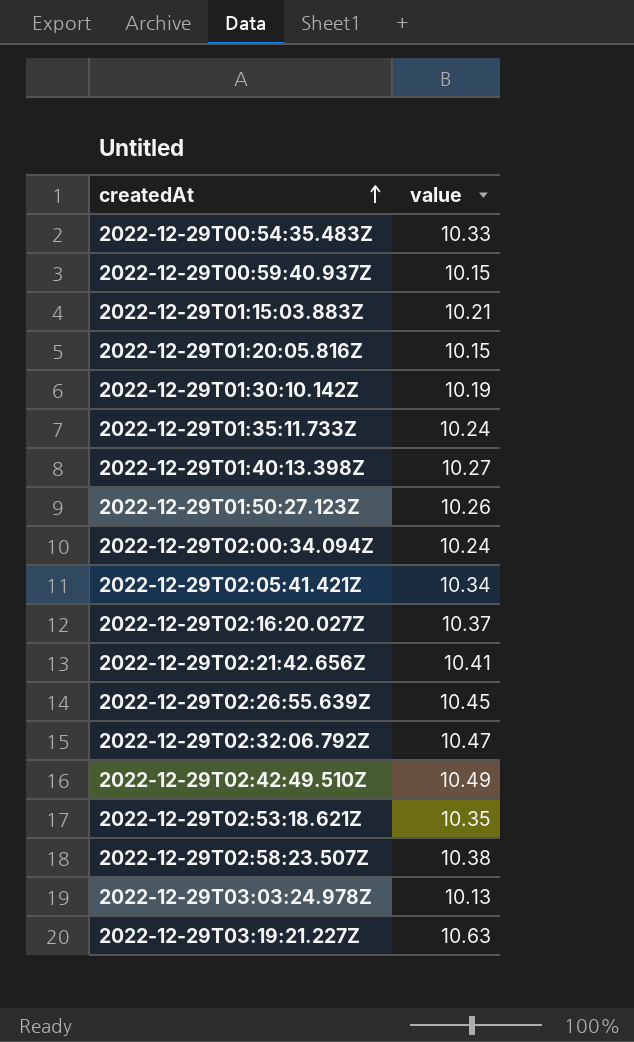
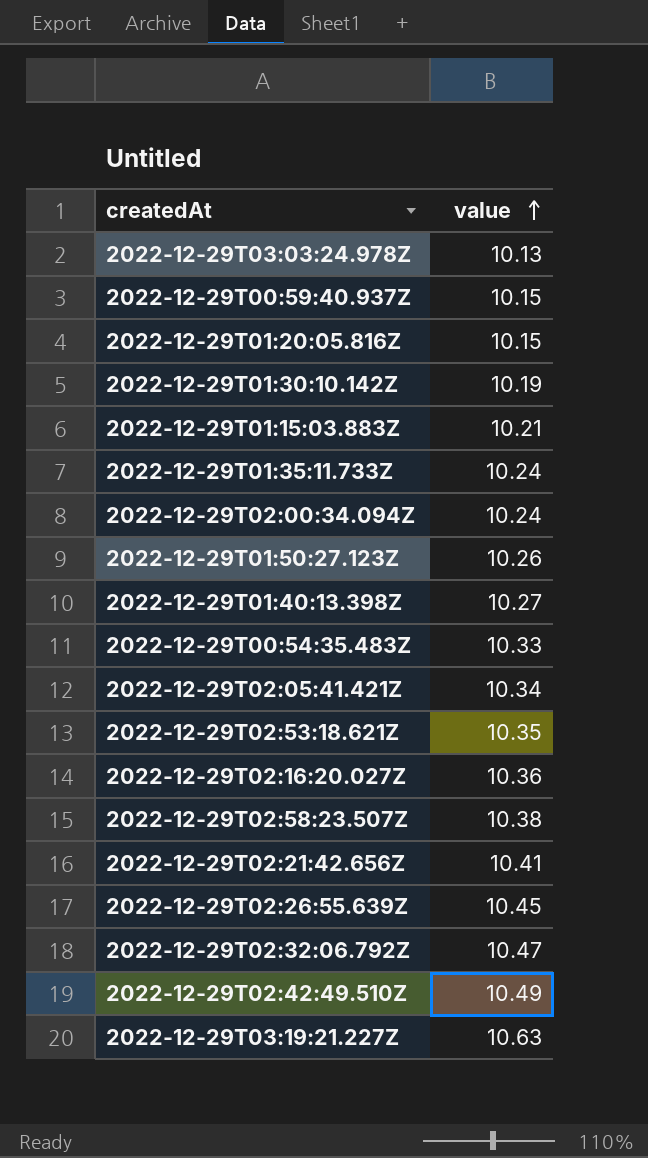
row order: createdAt ascending -> value ascending
2022-12-29T02:16:20.027Z | value: 10.37 -> 10.36

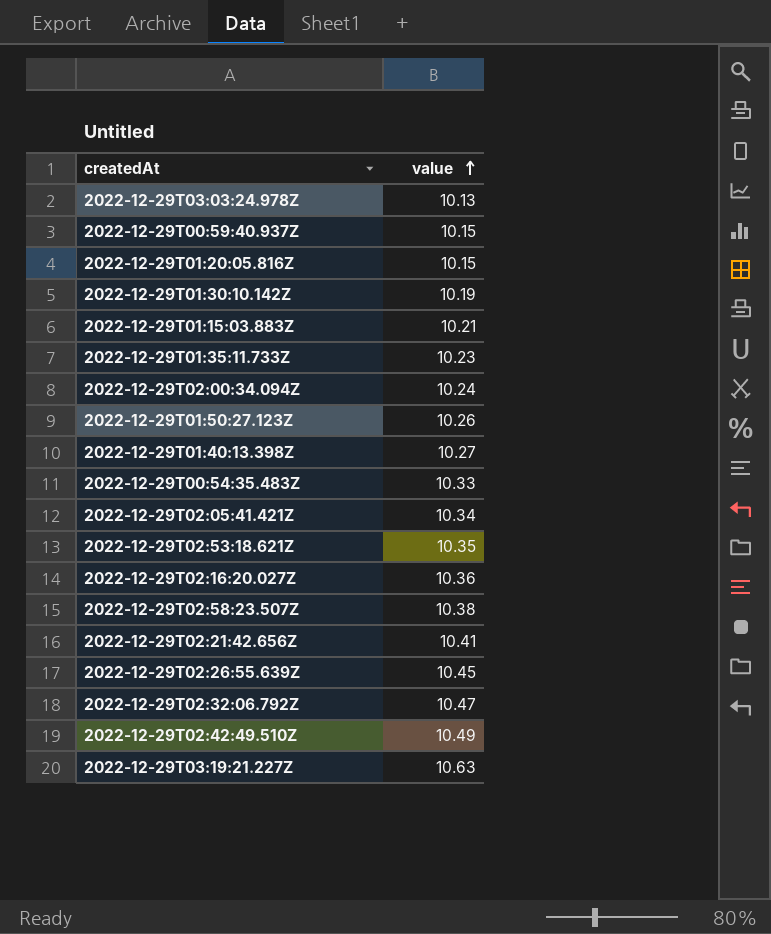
2022-12-29T01:35:11.733Z | value: 10.24 -> 10.23

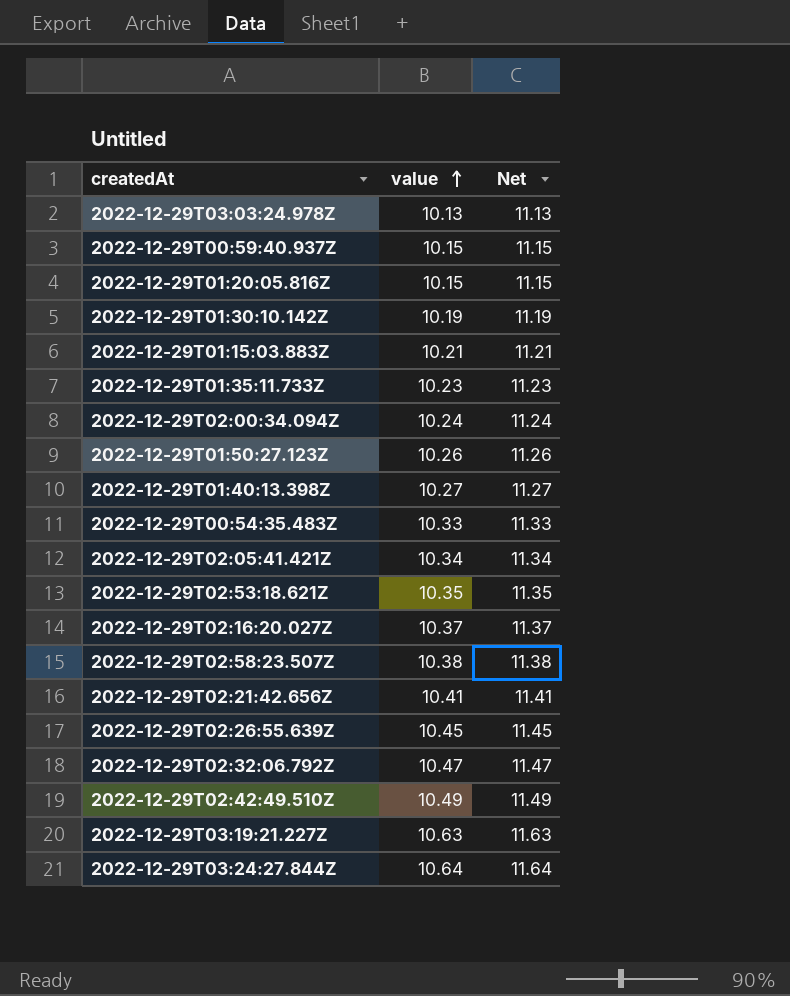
column Net | formula: none -> [value] + 1
2022-12-29T02:16:20.027Z | value: 10.36 -> 10.37
row 2022-12-29T03:24:27.844Z: none -> 10.64 | 11.64

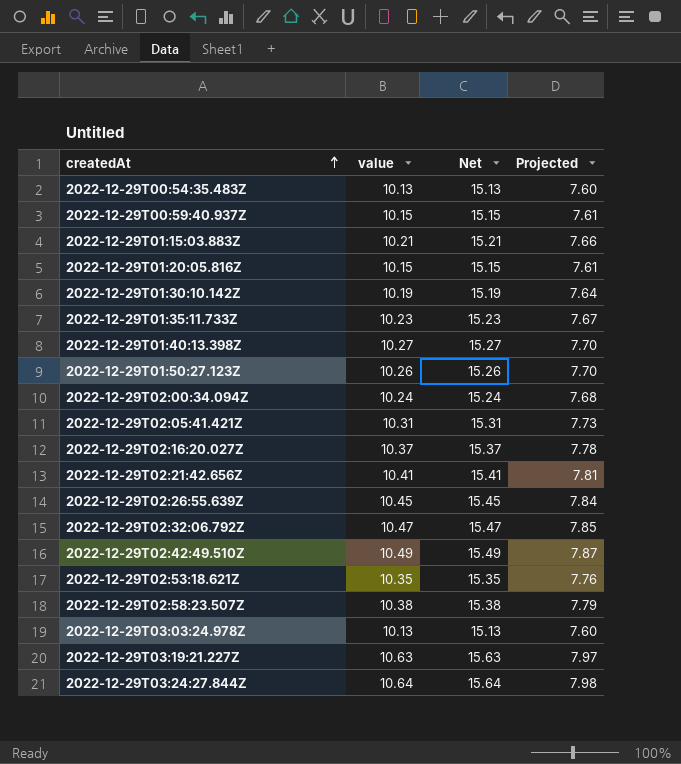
row order: value ascending -> createdAt ascending
column Net | formula: [value] + 1 -> [value] + 5
column Projected | formula: none -> [value] * 0.75
2022-12-29T00:54:35.483Z | value: 10.33 -> 10.13
2022-12-29T02:05:41.421Z | value: 10.34 -> 10.31

